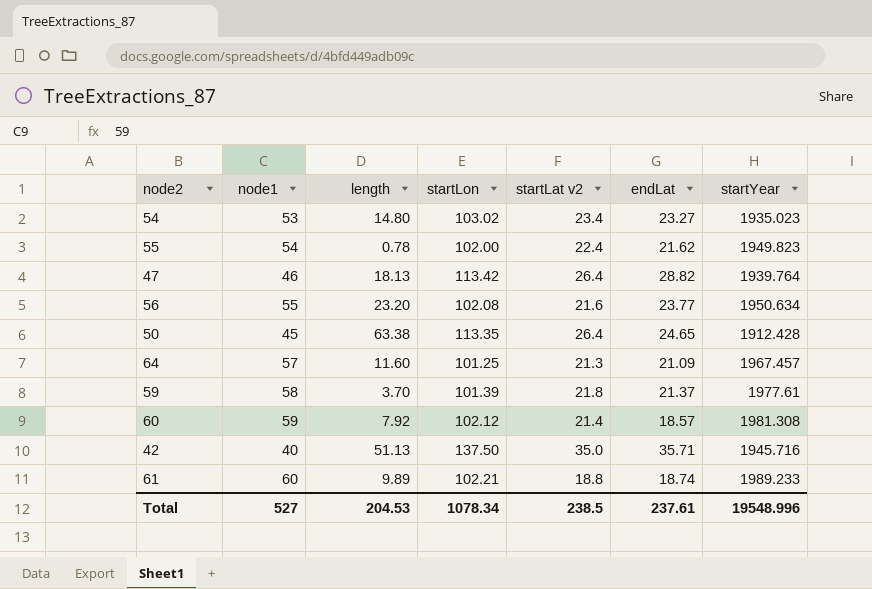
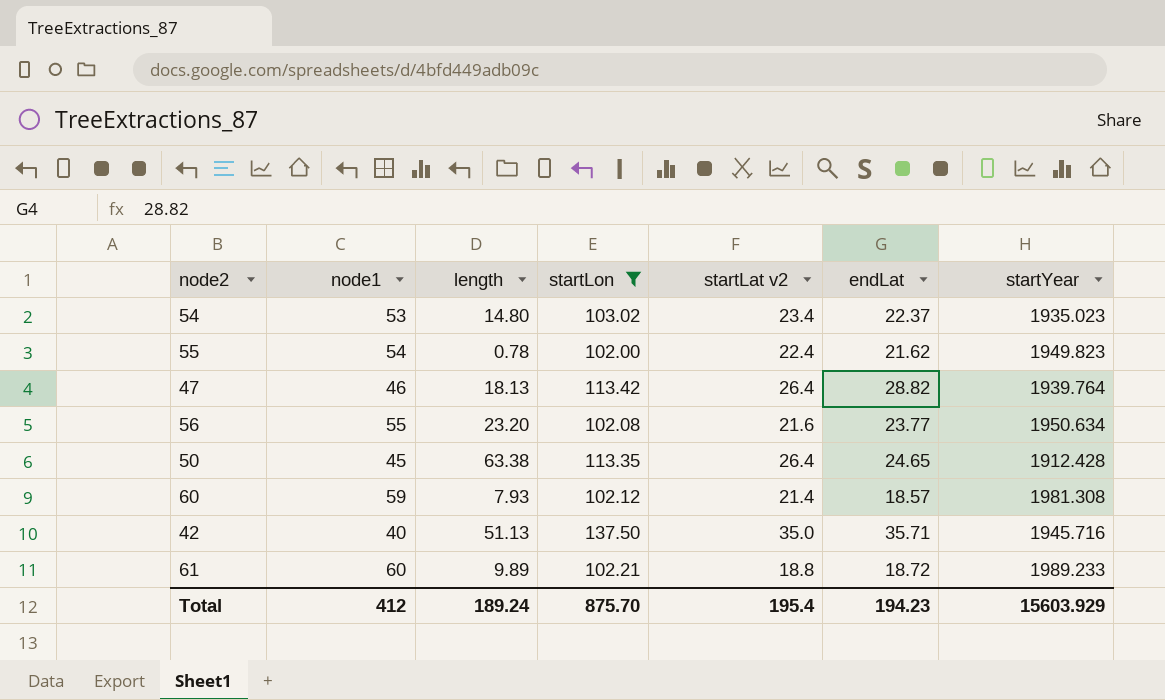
filter: none -> startLon >= 102.00
54 | endLat: 23.27 -> 22.37
60 | length: 7.92 -> 7.93
61 | endLat: 18.74 -> 18.72
Total | node1: 527 -> 412
Total | length: 204.53 -> 189.24
Total | startLon: 1078.34 -> 875.70
Total | startLat v2: 238.5 -> 195.4
Total | endLat: 237.61 -> 194.23
Total | startYear: 19548.996 -> 15603.929

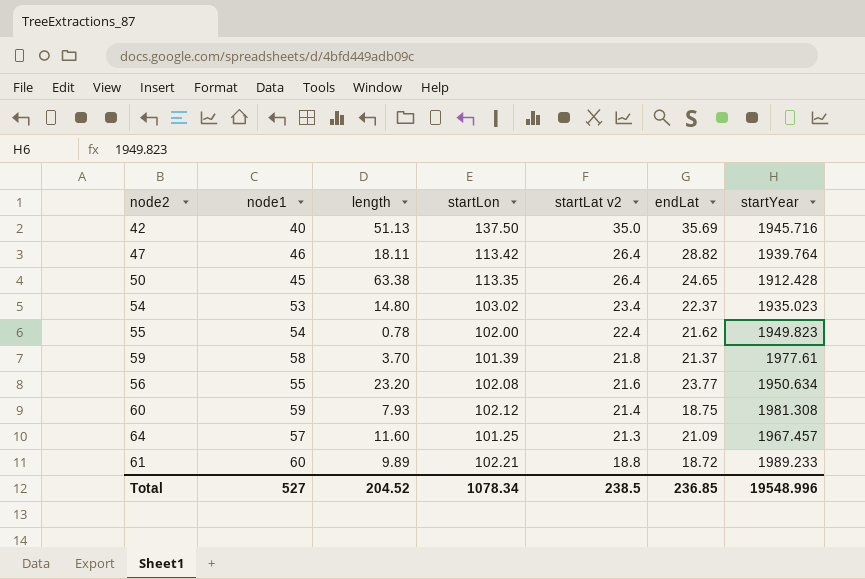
filter: startLon >= 102.00 -> none
row order: none -> startLat v2 descending
42 | endLat: 35.71 -> 35.69
47 | length: 18.13 -> 18.11
60 | endLat: 18.57 -> 18.75
Total | node1: 412 -> 527
Total | length: 189.24 -> 204.52
Total | startLon: 875.70 -> 1078.34
Total | startLat v2: 195.4 -> 238.5
Total | endLat: 194.23 -> 236.85
Total | startYear: 15603.929 -> 19548.996

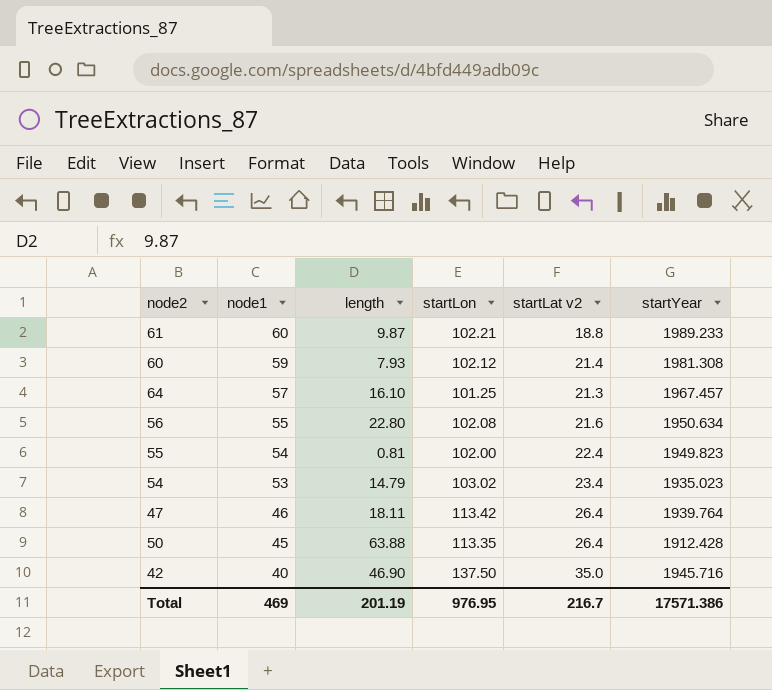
row order: startLat v2 descending -> node1 descending
column endLat | position: 6 -> none
row 59: 58 | 3.70 | 101.39 | 21.8 | 21.37 | 1977.61 -> none
61 | length: 9.89 -> 9.87
64 | length: 11.60 -> 16.10
56 | length: 23.20 -> 22.80
55 | length: 0.78 -> 0.81
54 | length: 14.80 -> 14.79
50 | length: 63.38 -> 63.88
42 | length: 51.13 -> 46.90
Total | node1: 527 -> 469
Total | length: 204.52 -> 201.19
Total | startLon: 1078.34 -> 976.95
Total | startLat v2: 238.5 -> 216.7
Total | startYear: 19548.996 -> 17571.386

